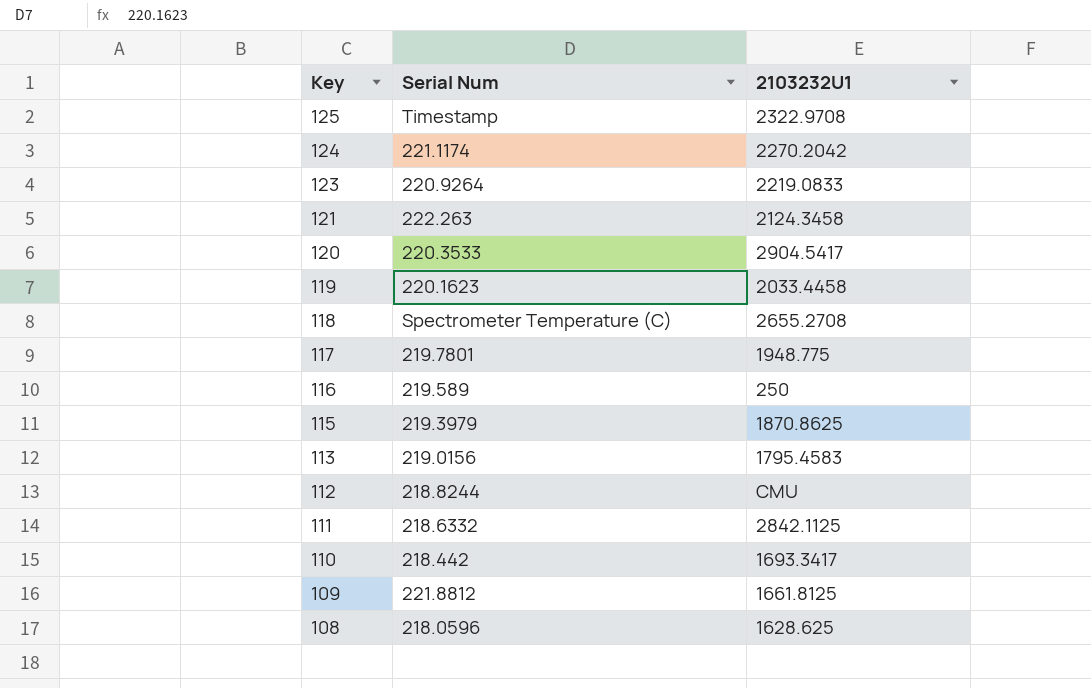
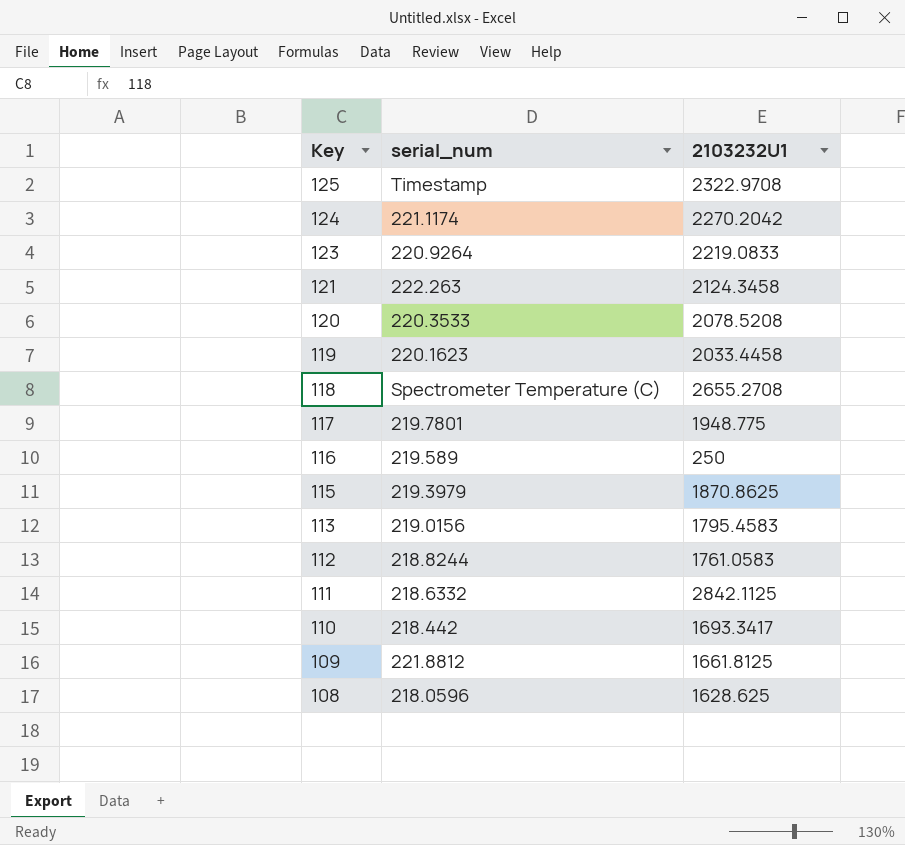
column name: Serial Num -> serial_num
120 | 2103232U1: 2904.5417 -> 2078.5208
112 | 2103232U1: CMU -> 1761.0583

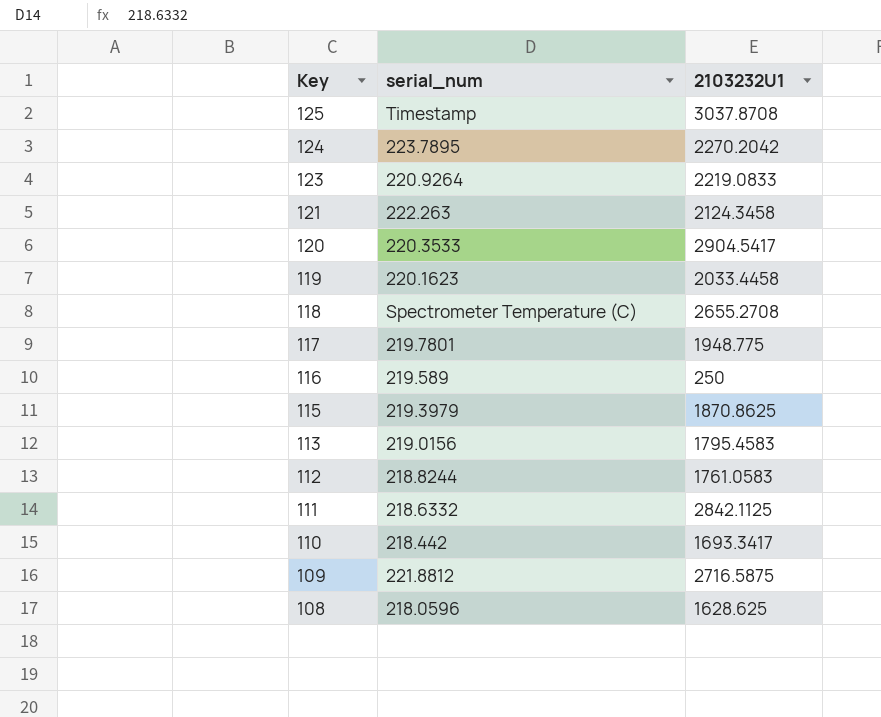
125 | 2103232U1: 2322.9708 -> 3037.8708
124 | serial_num: 221.1174 -> 223.7895
120 | 2103232U1: 2078.5208 -> 2904.5417
109 | 2103232U1: 1661.8125 -> 2716.5875

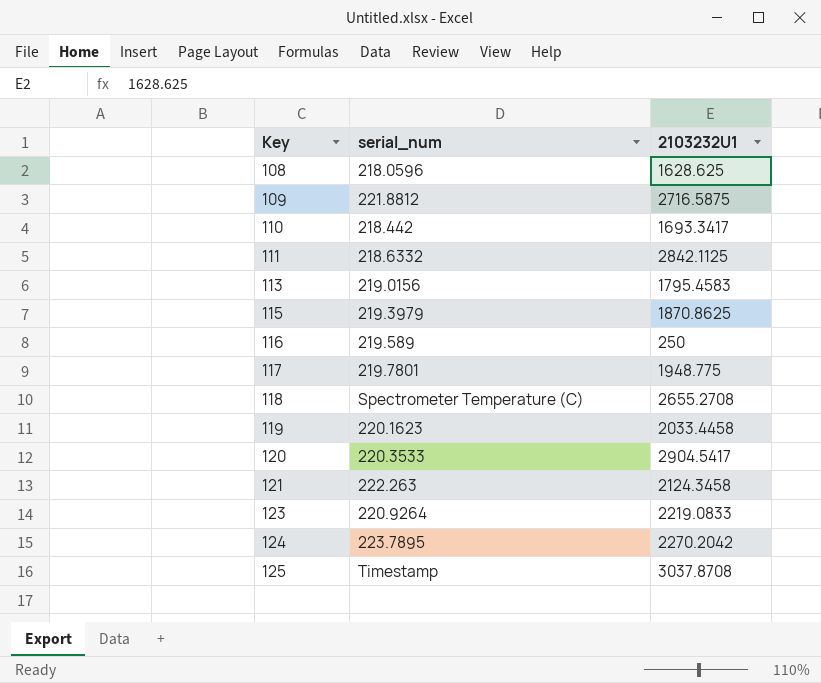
row order: Key descending -> Key ascending
row 112: 218.8244 | 1761.0583 -> none

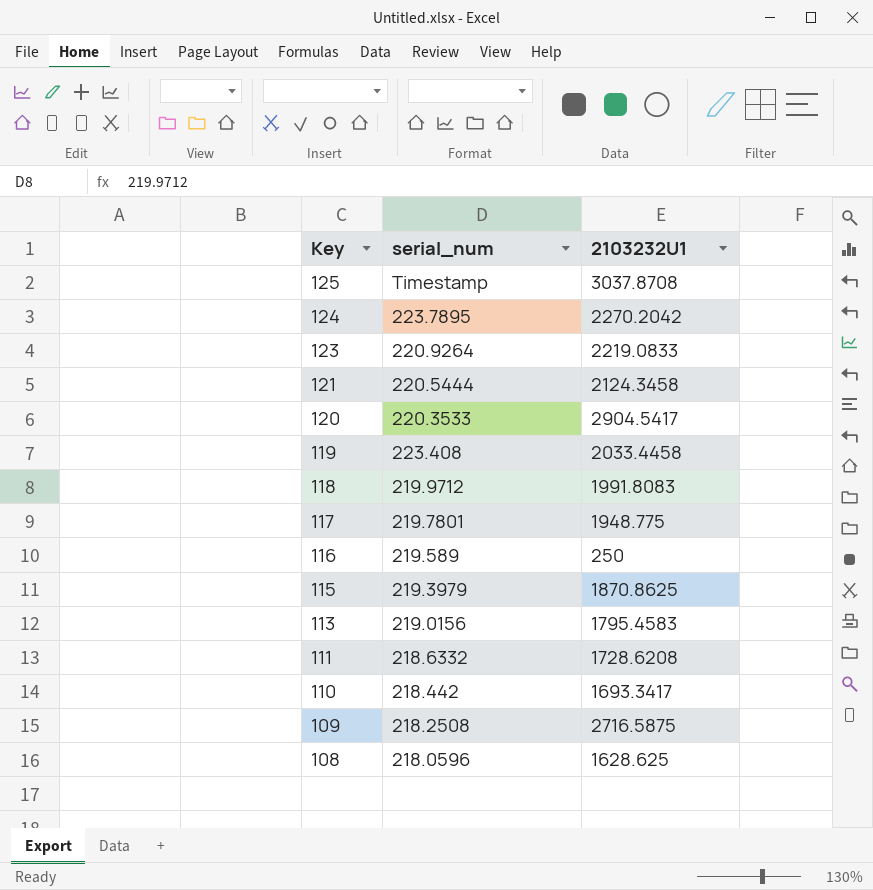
row order: Key ascending -> Key descending
121 | serial_num: 222.263 -> 220.5444
119 | serial_num: 220.1623 -> 223.408
118 | serial_num: Spectrometer Temperature (C) -> 219.9712
118 | 2103232U1: 2655.2708 -> 1991.8083
111 | 2103232U1: 2842.1125 -> 1728.6208
109 | serial_num: 221.8812 -> 218.2508

